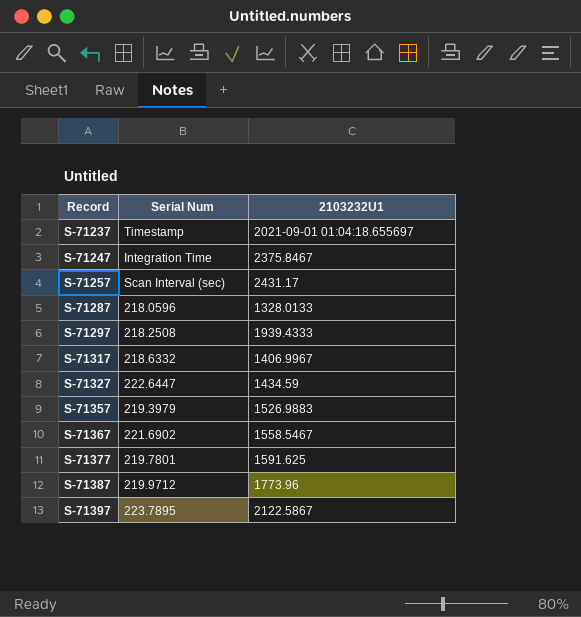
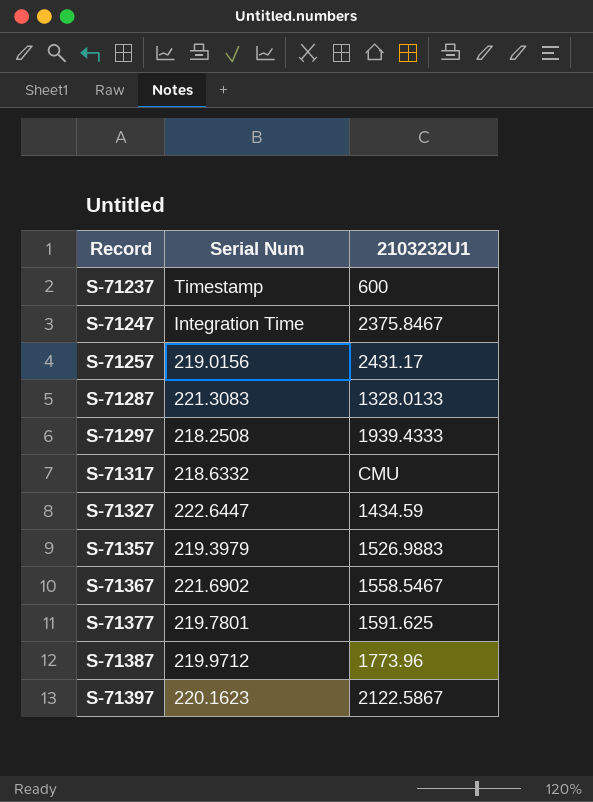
S-71237 | 2103232U1: 2021-09-01 01:04:18.655697 -> 600
S-71257 | Serial Num: Scan Interval (sec) -> 219.0156
S-71287 | Serial Num: 218.0596 -> 221.3083
S-71317 | 2103232U1: 1406.9967 -> CMU
S-71397 | Serial Num: 223.7895 -> 220.1623

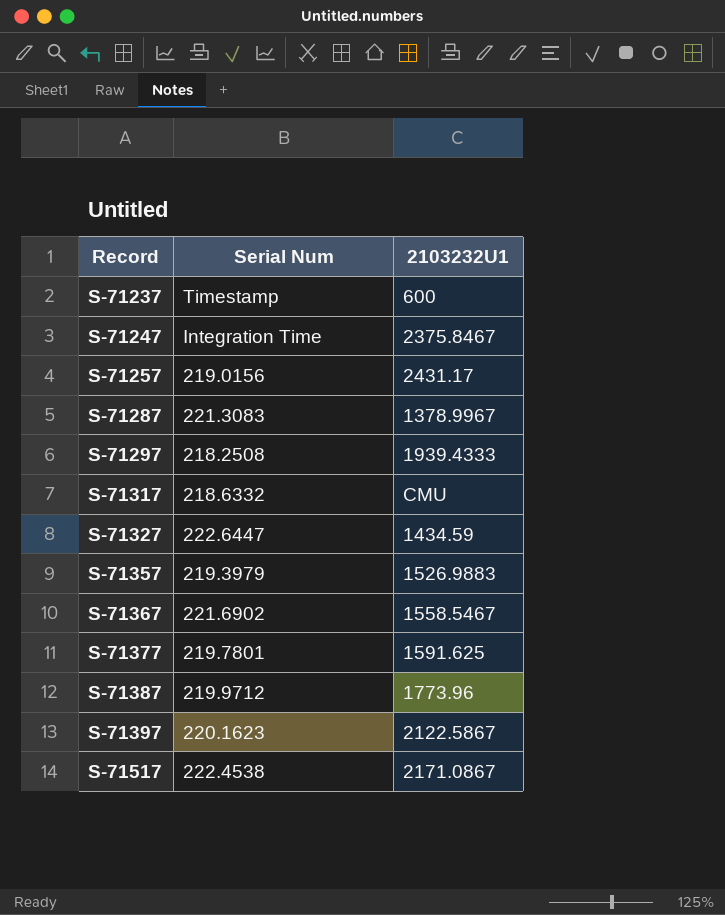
S-71287 | 2103232U1: 1328.0133 -> 1378.9967
row S-71517: none -> 222.4538 | 2171.0867

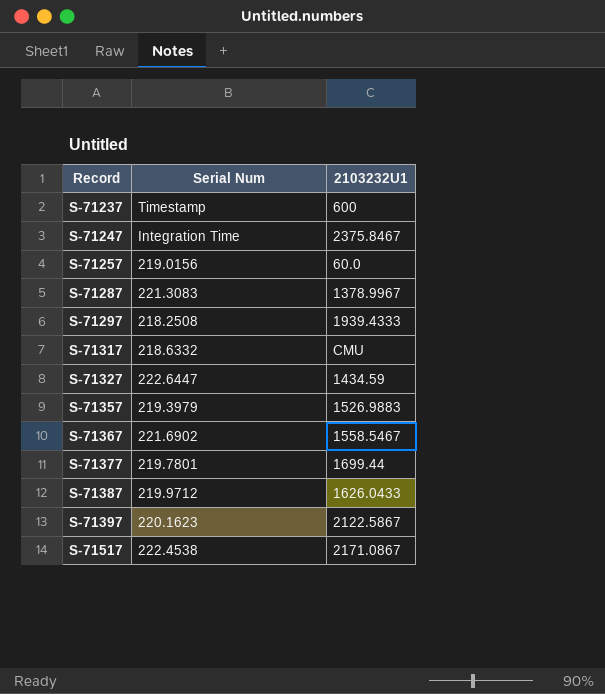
S-71257 | 2103232U1: 2431.17 -> 60.0
S-71377 | 2103232U1: 1591.625 -> 1699.44
S-71387 | 2103232U1: 1773.96 -> 1626.0433

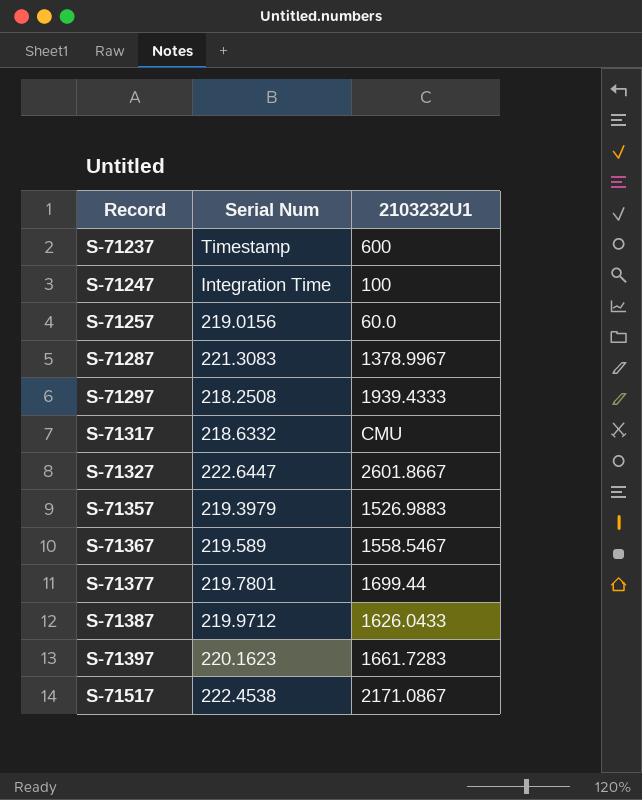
S-71247 | 2103232U1: 2375.8467 -> 100
S-71327 | 2103232U1: 1434.59 -> 2601.8667
S-71367 | Serial Num: 221.6902 -> 219.589
S-71397 | 2103232U1: 2122.5867 -> 1661.7283

